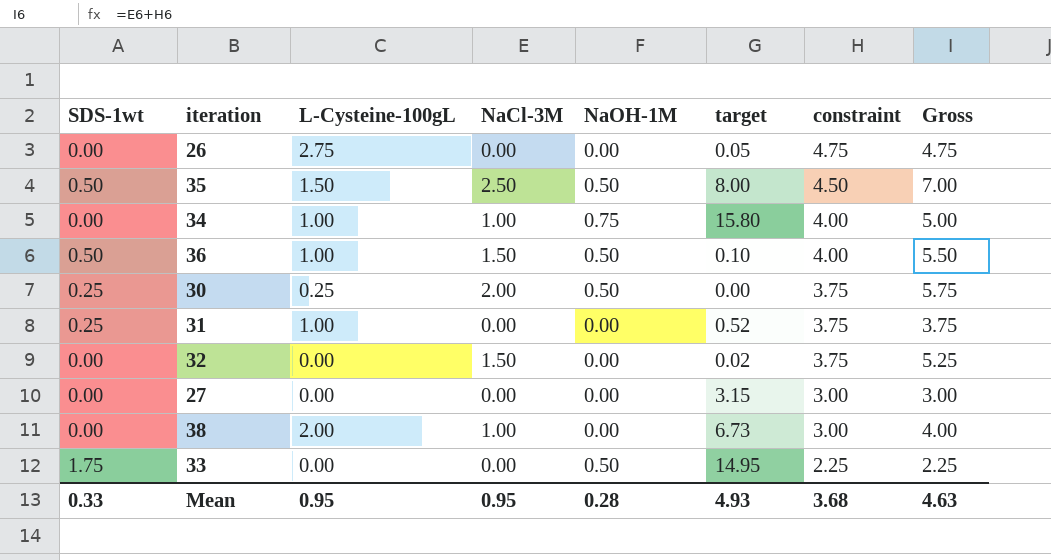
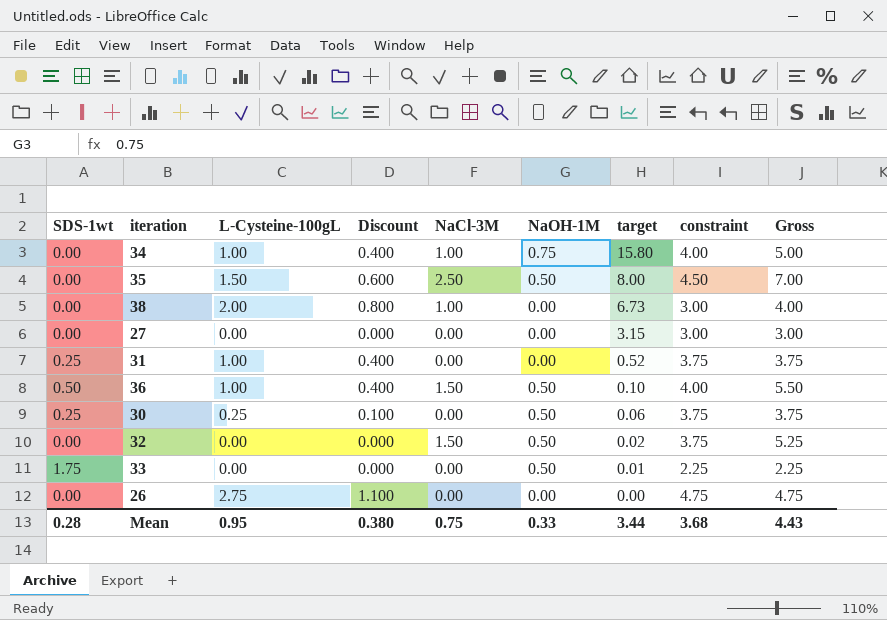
row order: constraint descending -> target descending
column Discount | formula: none -> [L-Cysteine-100gL] * 0.4
35 | SDS-1wt: 0.50 -> 0.00
30 | NaCl-3M: 2.00 -> 0.00
30 | target: 0.00 -> 0.06
30 | Gross: 5.75 -> 3.75
32 | NaOH-1M: 0.00 -> 0.50
33 | target: 14.95 -> 0.01
26 | target: 0.05 -> 0.00
Mean | SDS-1wt: 0.33 -> 0.28
Mean | NaCl-3M: 0.95 -> 0.75
Mean | NaOH-1M: 0.28 -> 0.33
Mean | target: 4.93 -> 3.44
Mean | Gross: 4.63 -> 4.43

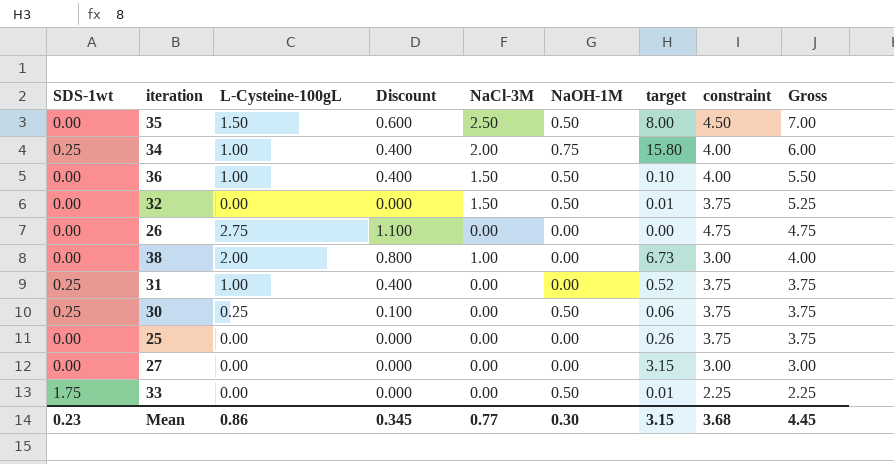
row order: target descending -> Gross descending
34 | SDS-1wt: 0.00 -> 0.25
34 | NaCl-3M: 1.00 -> 2.00
34 | Gross: 5.00 -> 6.00
36 | SDS-1wt: 0.50 -> 0.00
32 | target: 0.02 -> 0.01
row 25: none -> 0.00 | 0.00 | 0.000 | 0.00 | 0.00 | 0.26 | 3.75 | 3.75
Mean | SDS-1wt: 0.28 -> 0.23
Mean | L-Cysteine-100gL: 0.95 -> 0.86
Mean | Discount: 0.380 -> 0.345
Mean | NaCl-3M: 0.75 -> 0.77
Mean | NaOH-1M: 0.33 -> 0.30
Mean | target: 3.44 -> 3.15
Mean | Gross: 4.43 -> 4.45

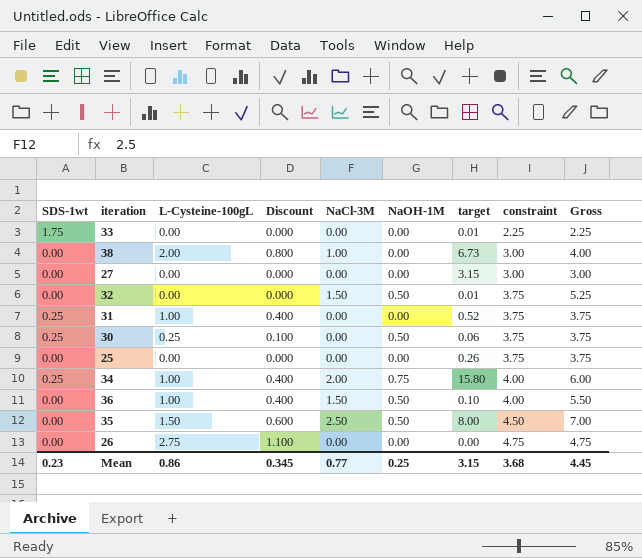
row order: Gross descending -> constraint ascending
33 | NaOH-1M: 0.50 -> 0.00
Mean | NaOH-1M: 0.30 -> 0.25

